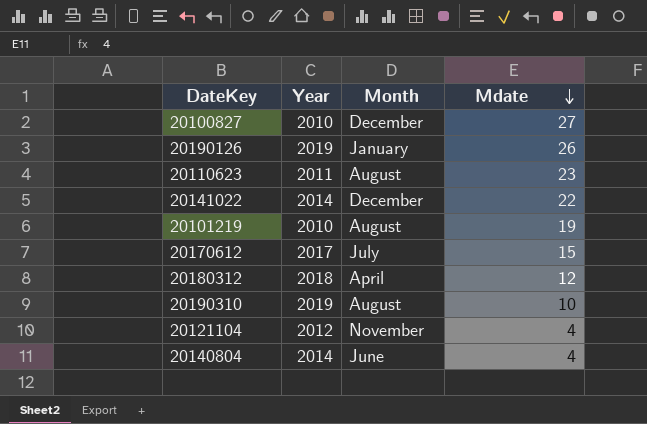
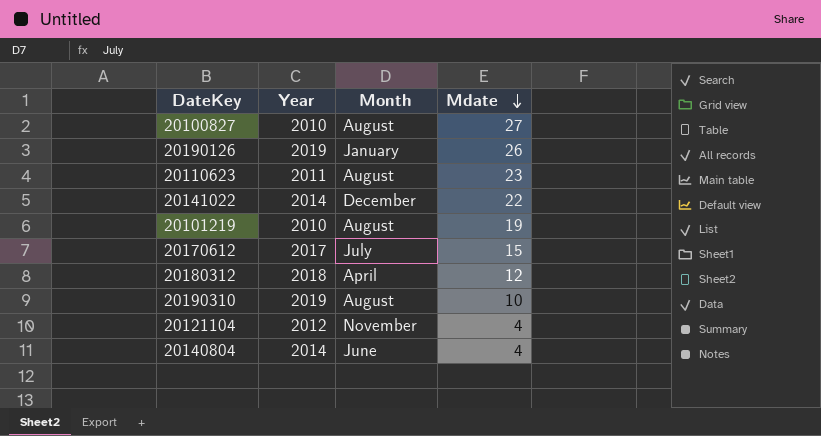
20100827 | Month: December -> August

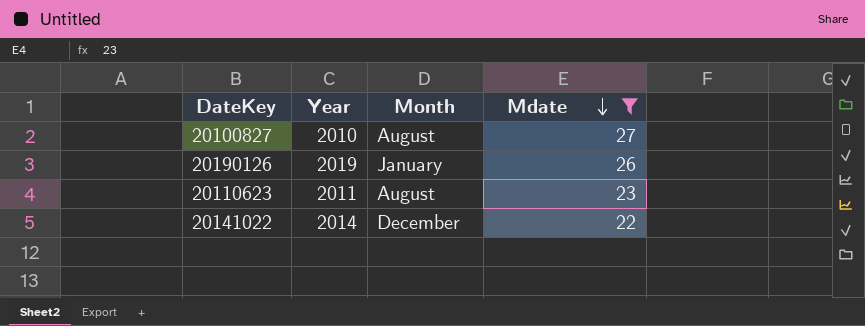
filter: none -> Mdate >= 22

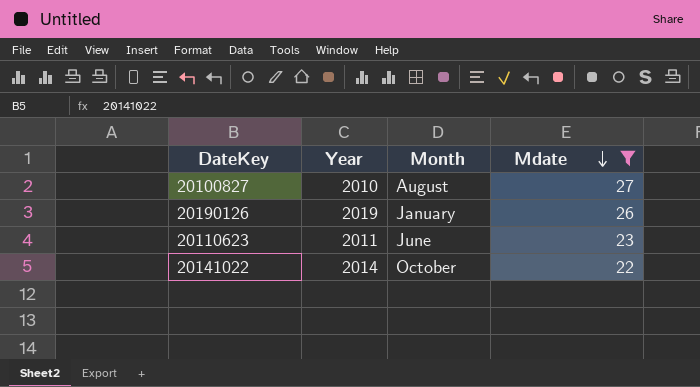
20110623 | Month: August -> June
20141022 | Month: December -> October

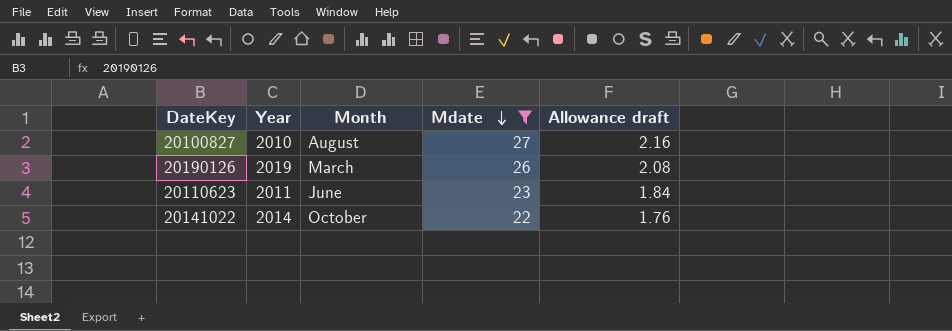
column Allowance draft | formula: none -> [Mdate] * 0.08
20190126 | Month: January -> March

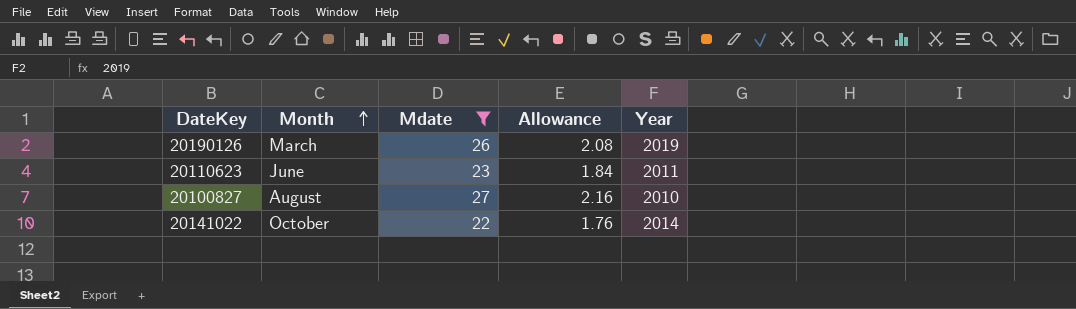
row order: Mdate descending -> Month ascending
column name: Allowance draft -> Allowance
column Year | position: 2 -> 5

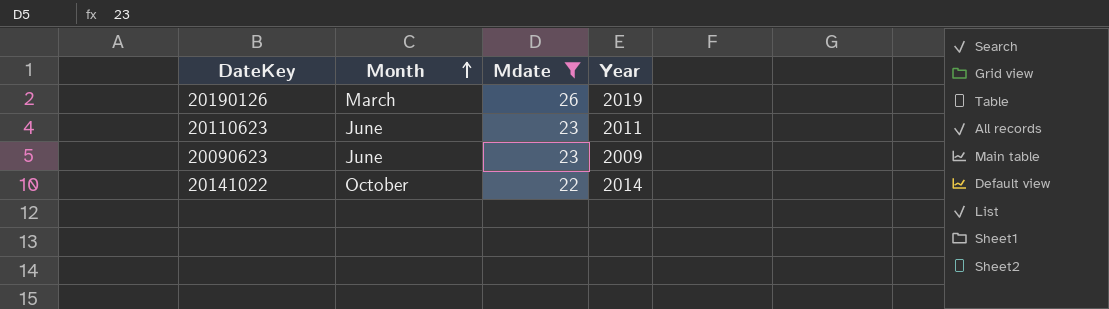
column Allowance | formula: [Mdate] * 0.08 -> none
row 20100827: August | 27 | 2.16 | 2010 -> none
row 20090623: none -> June | 23 | 2009

